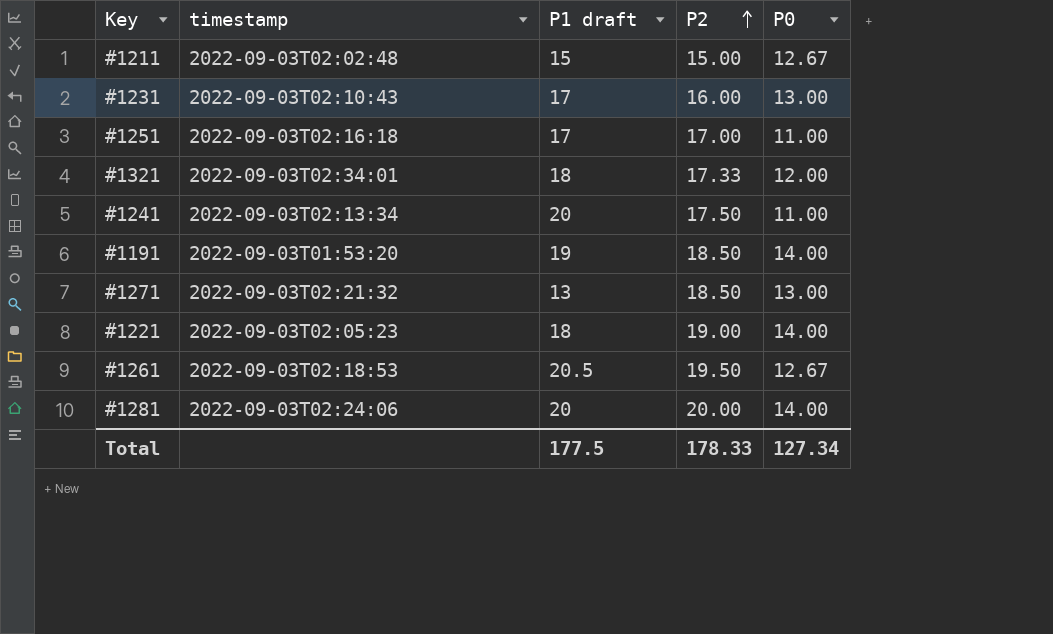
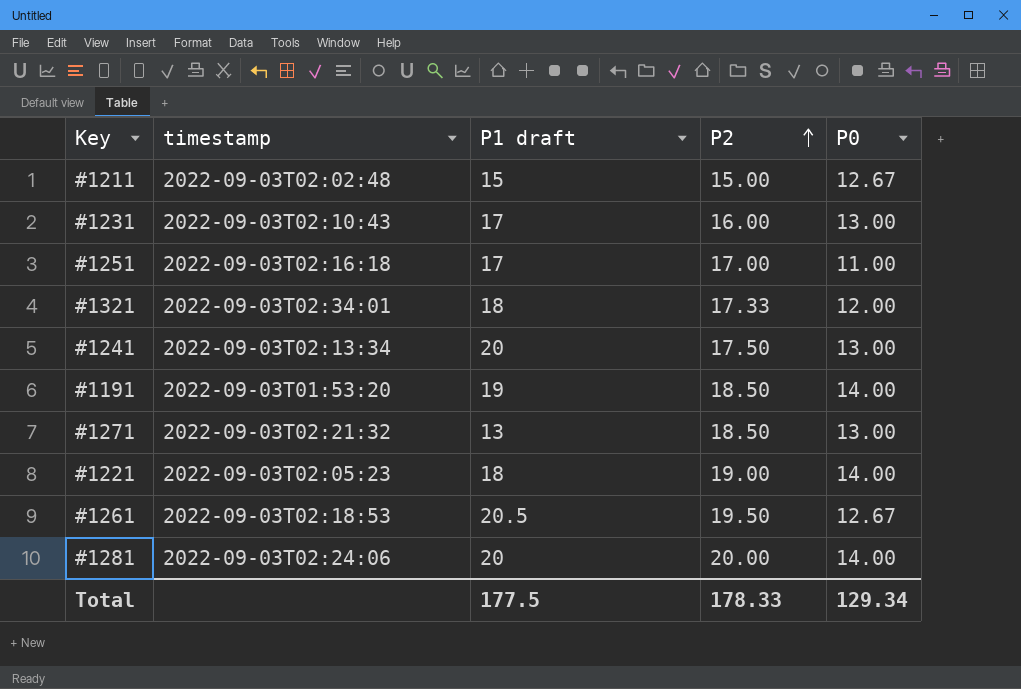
#1241 | P0: 11.00 -> 13.00
Total | P0: 127.34 -> 129.34

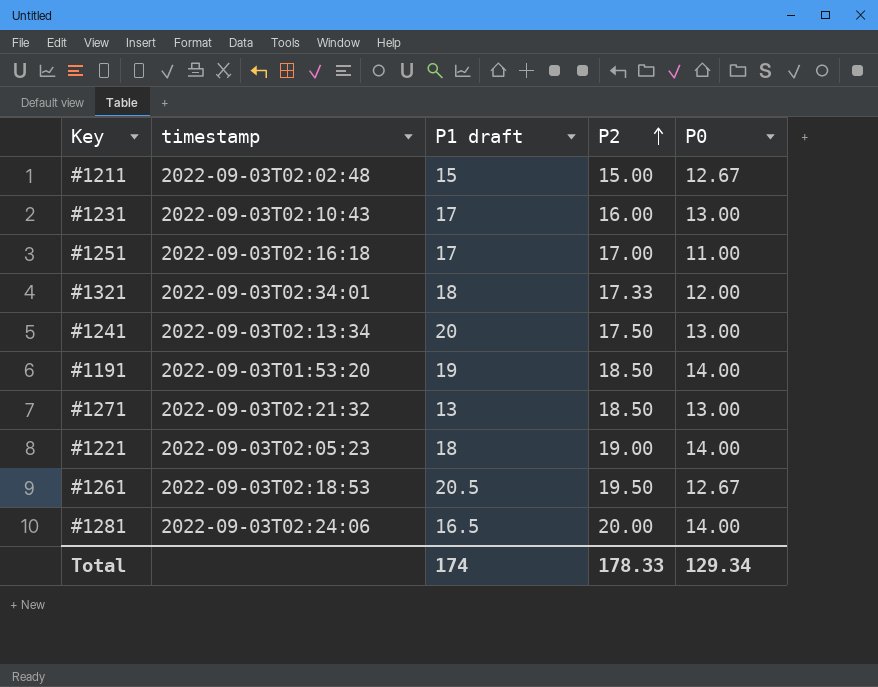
#1281 | P1 draft: 20 -> 16.5
Total | P1 draft: 177.5 -> 174

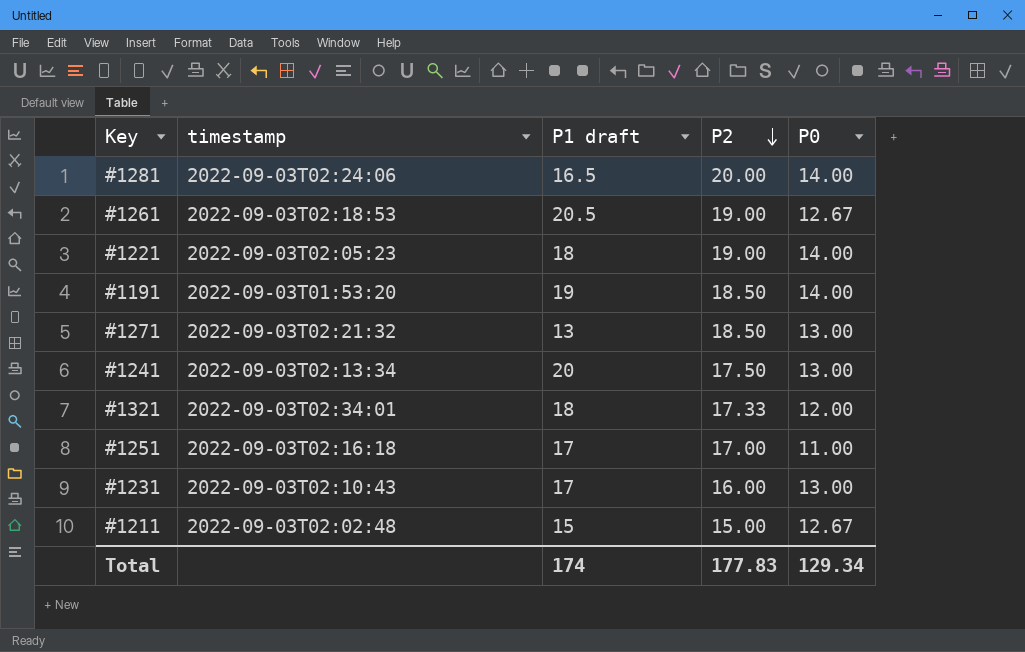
row order: P2 ascending -> P2 descending
#1261 | P2: 19.50 -> 19.00
Total | P2: 178.33 -> 177.83

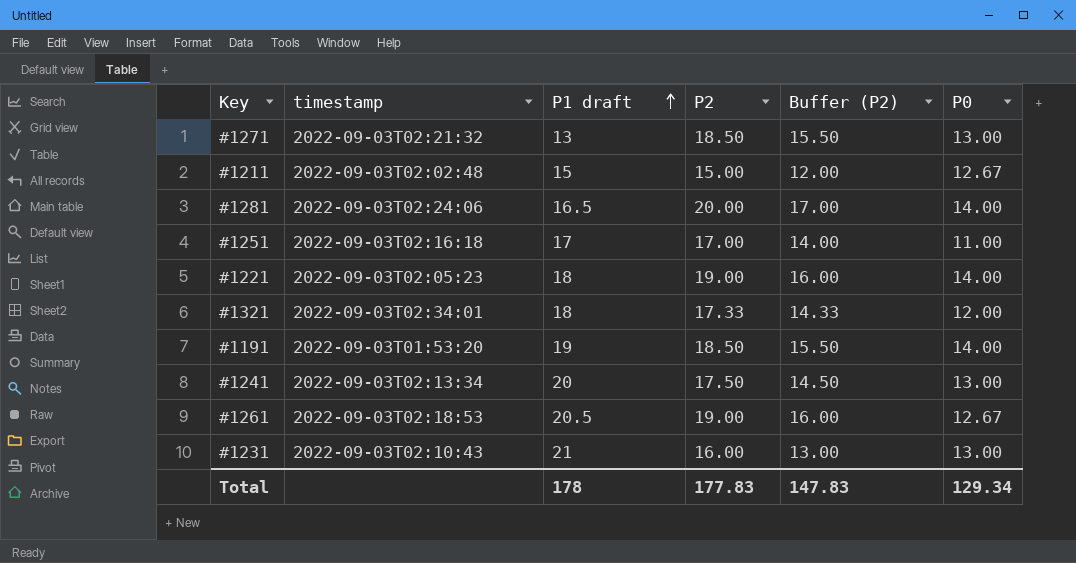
row order: P2 descending -> P1 draft ascending
column Buffer (P2) | formula: none -> [P2] - 3
#1231 | P1 draft: 17 -> 21
Total | P1 draft: 174 -> 178

